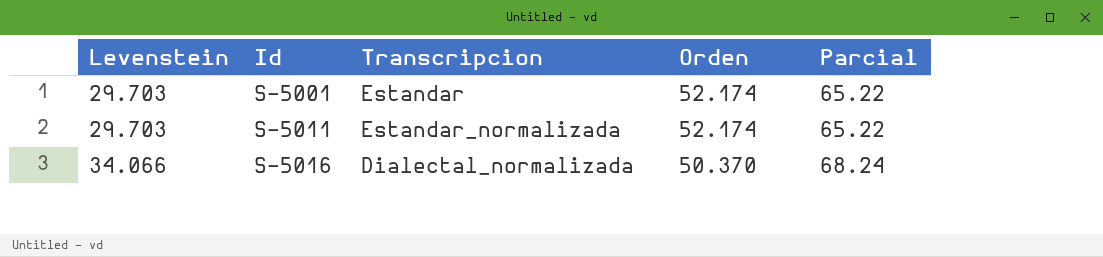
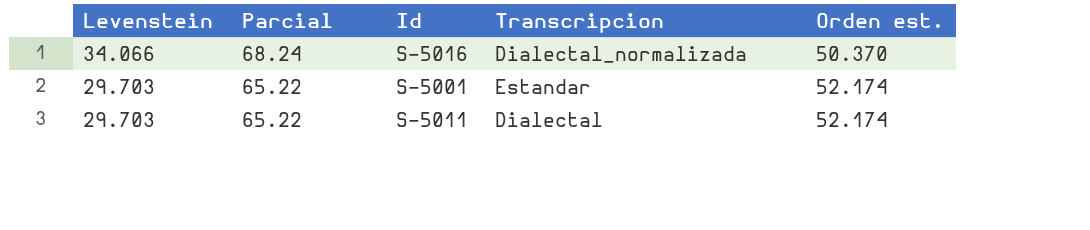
row order: Levenstein ascending -> Levenstein descending
column Parcial | position: 5 -> 2
column name: Orden -> Orden est.
S-5011 | Transcripcion: Estandar_normalizada -> Dialectal

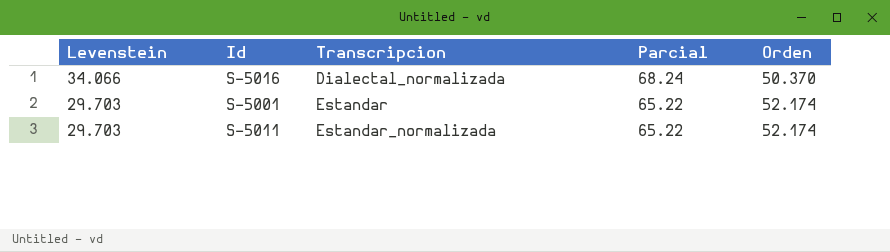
column Parcial | position: 2 -> 4
column name: Orden est. -> Orden
S-5011 | Transcripcion: Dialectal -> Estandar_normalizada

